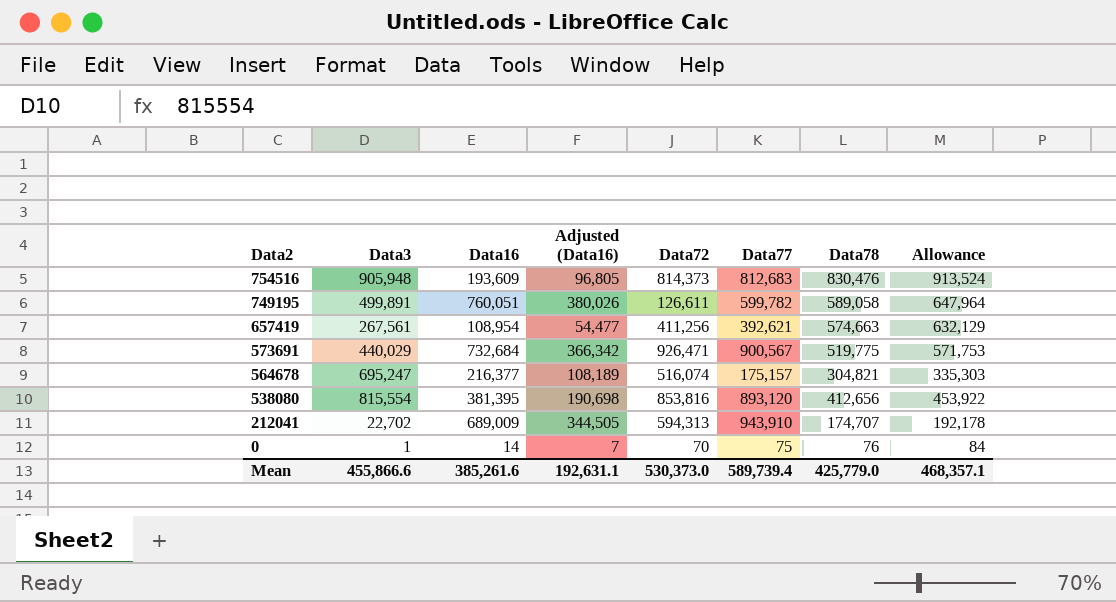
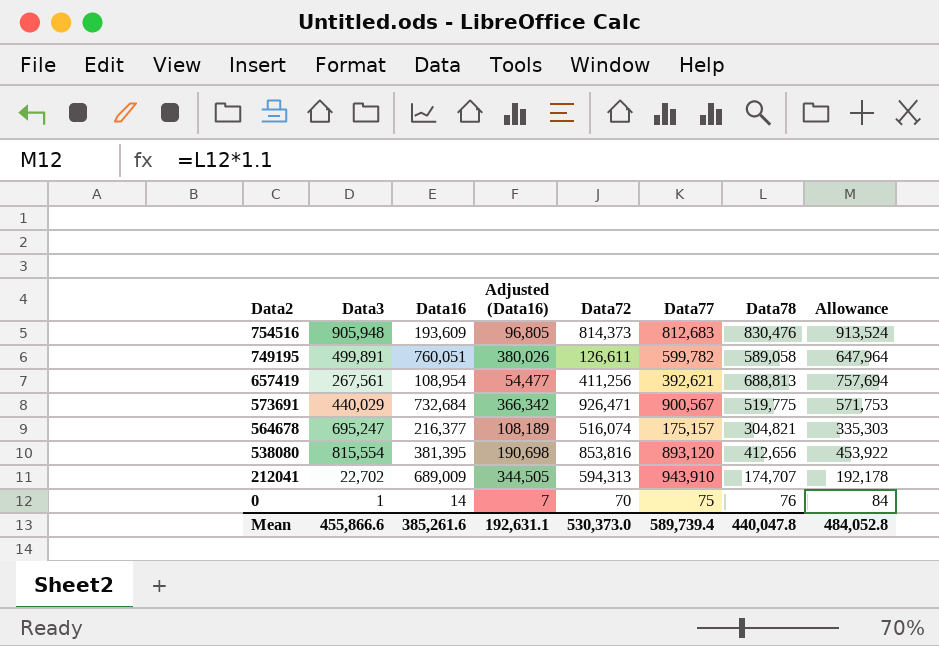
657419 | Data78: 574,663 -> 688,813
657419 | Allowance: 632,129 -> 757,694
Mean | Data78: 425,779.0 -> 440,047.8
Mean | Allowance: 468,357.1 -> 484,052.8

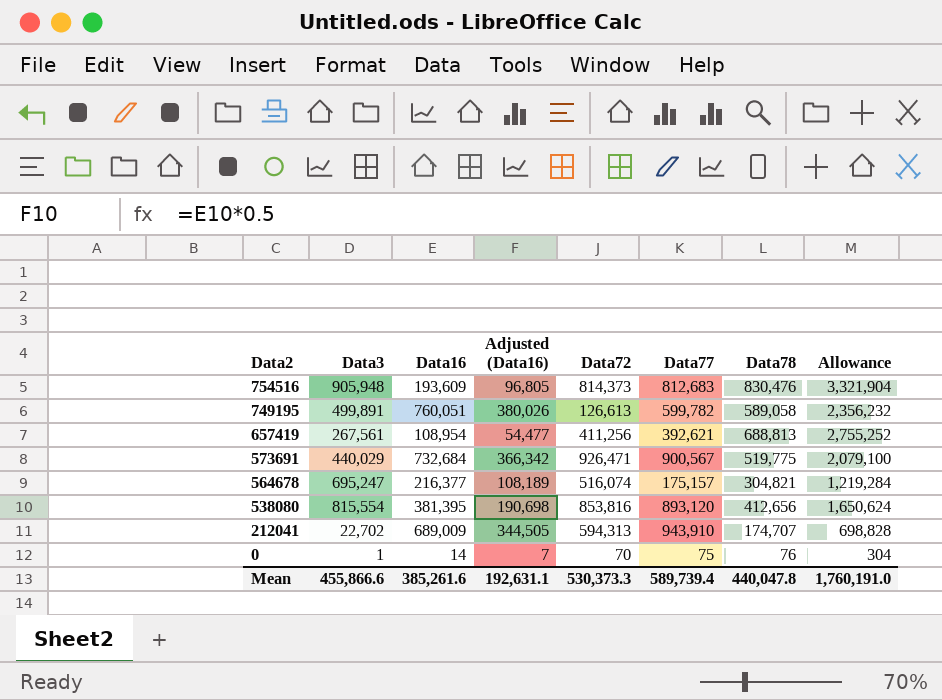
column Allowance | formula: [Data78] * 1.1 -> [Data78] * 4
749195 | Data72: 126,611 -> 126,613
Mean | Data72: 530,373.0 -> 530,373.3
Mean | Allowance: 484,052.8 -> 1,760,191.0

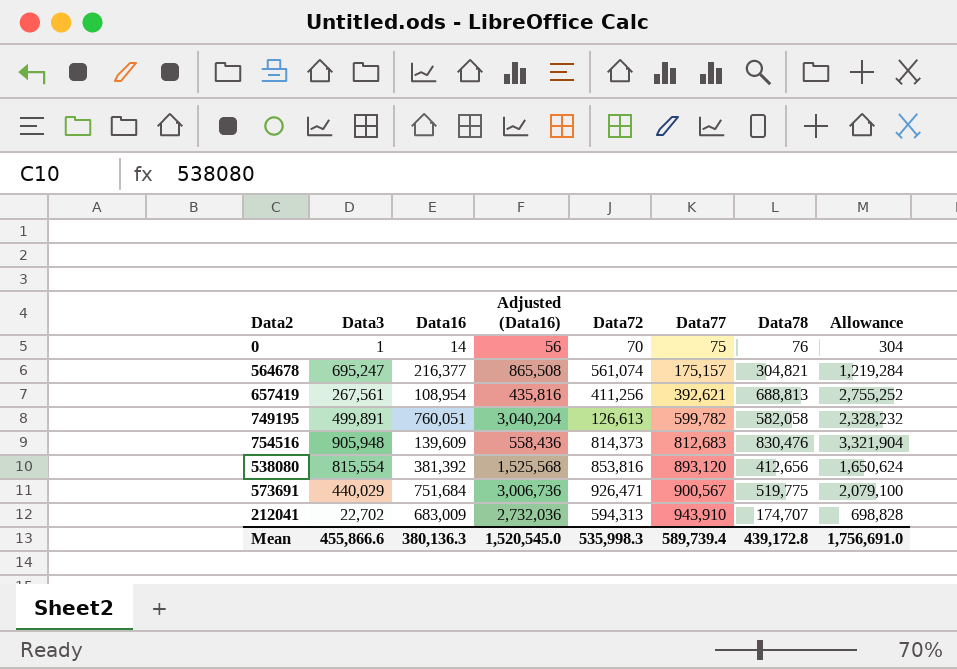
row order: Data2 descending -> Data77 ascending
column Adjusted (Data16) | formula: [Data16] * 0.5 -> [Data16] * 4
564678 | Data72: 516,074 -> 561,074
749195 | Data78: 589,058 -> 582,058
749195 | Allowance: 2,356,232 -> 2,328,232
754516 | Data16: 193,609 -> 139,609
538080 | Data16: 381,395 -> 381,392
573691 | Data16: 732,684 -> 751,684
212041 | Data16: 689,009 -> 683,009
Mean | Data16: 385,261.6 -> 380,136.3
Mean | Adjusted (Data16): 192,631.1 -> 1,520,545.0
Mean | Data72: 530,373.3 -> 535,998.3
Mean | Data78: 440,047.8 -> 439,172.8
Mean | Allowance: 1,760,191.0 -> 1,756,691.0

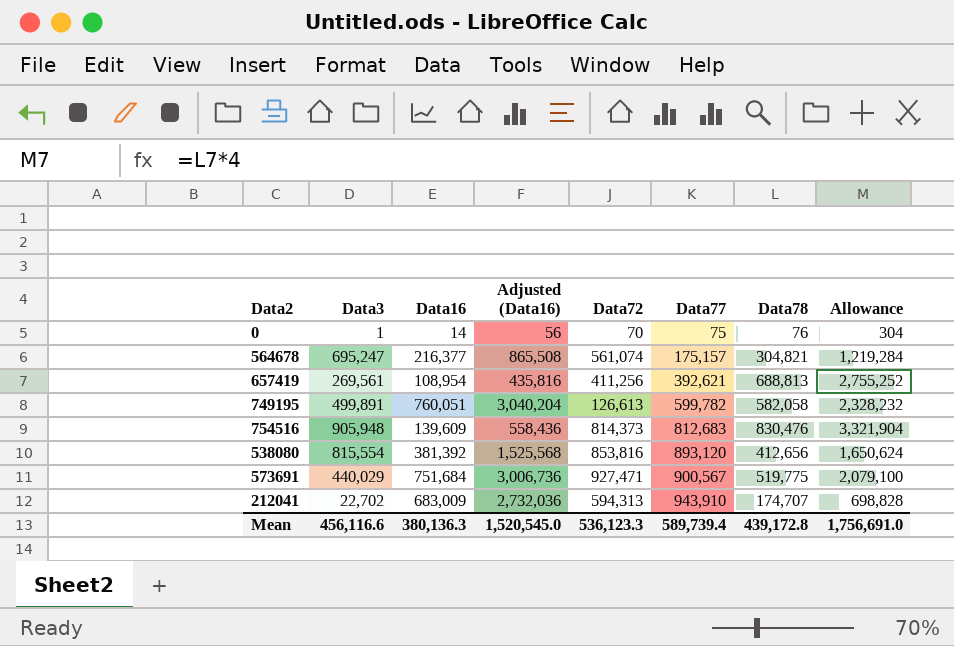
657419 | Data3: 267,561 -> 269,561
573691 | Data72: 926,471 -> 927,471
Mean | Data3: 455,866.6 -> 456,116.6
Mean | Data72: 535,998.3 -> 536,123.3

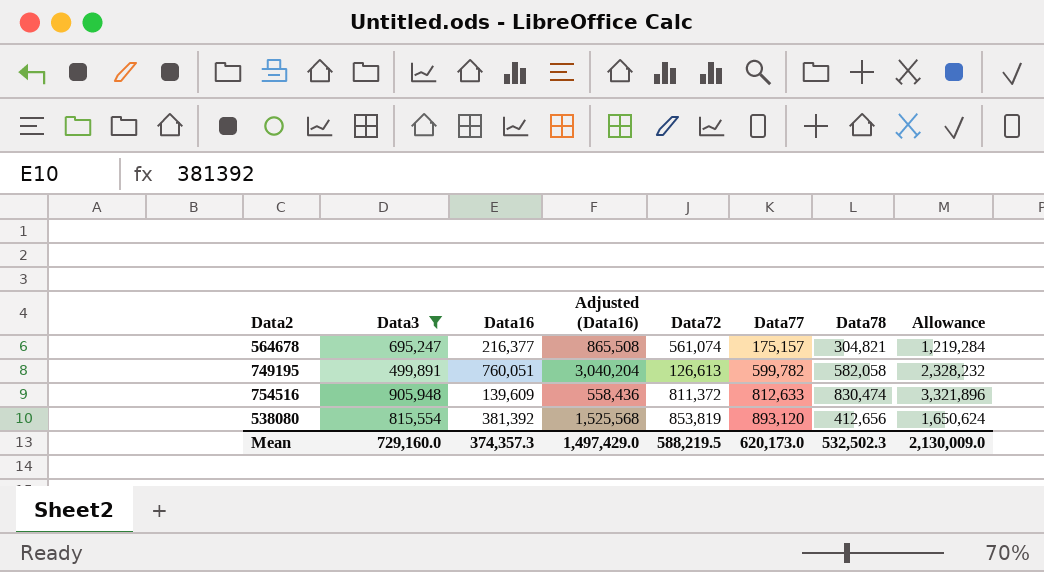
filter: none -> Data3 >= 499,891
754516 | Data72: 814,373 -> 811,372
754516 | Data77: 812,683 -> 812,633
754516 | Data78: 830,476 -> 830,474
754516 | Allowance: 3,321,904 -> 3,321,896
538080 | Data72: 853,816 -> 853,819
Mean | Data3: 456,116.6 -> 729,160.0
Mean | Data16: 380,136.3 -> 374,357.3
Mean | Adjusted (Data16): 1,520,545.0 -> 1,497,429.0
Mean | Data72: 536,123.3 -> 588,219.5
Mean | Data77: 589,739.4 -> 620,173.0
Mean | Data78: 439,172.8 -> 532,502.3
Mean | Allowance: 1,756,691.0 -> 2,130,009.0

